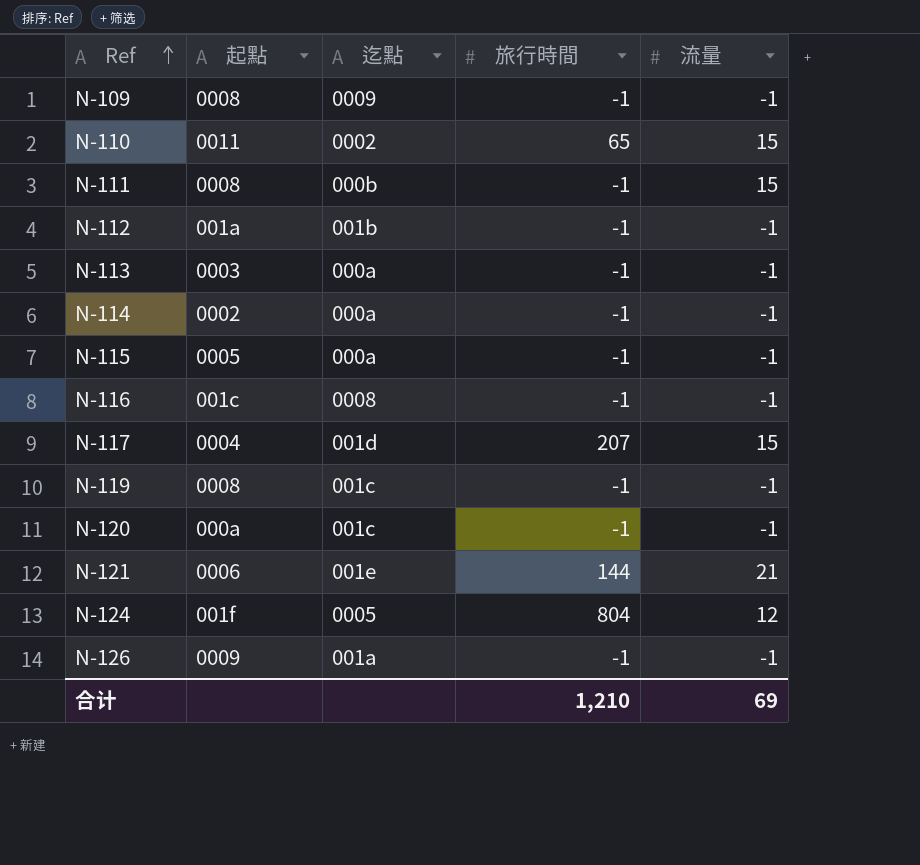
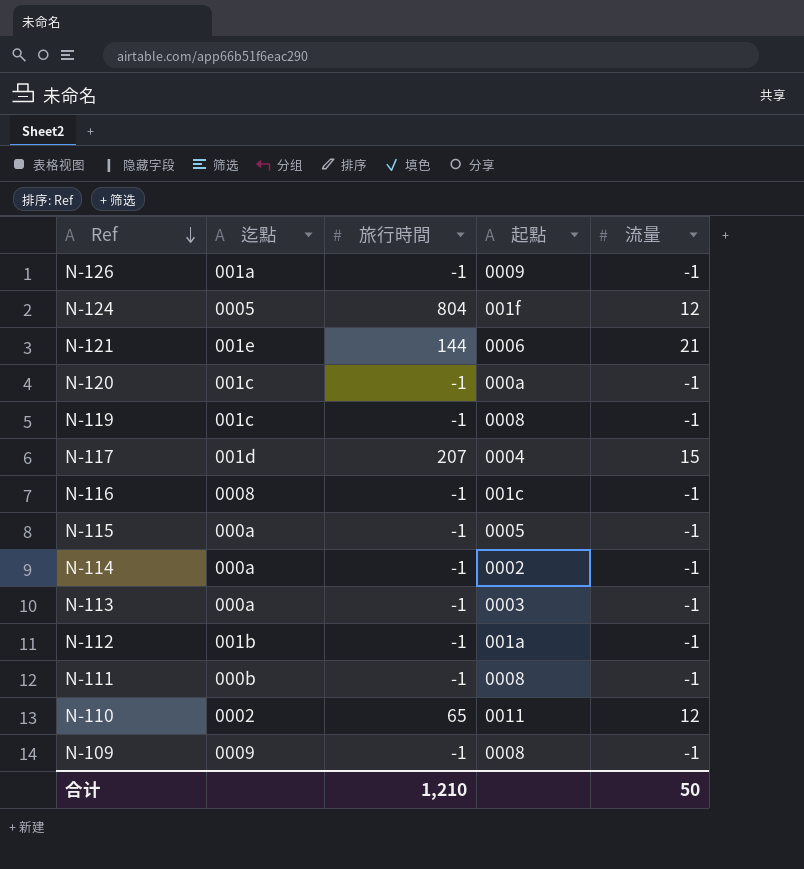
row order: Ref ascending -> Ref descending
column 起點 | position: 2 -> 4
N-111 | 流量: 15 -> -1
N-110 | 流量: 15 -> 12
合计 | 流量: 69 -> 50

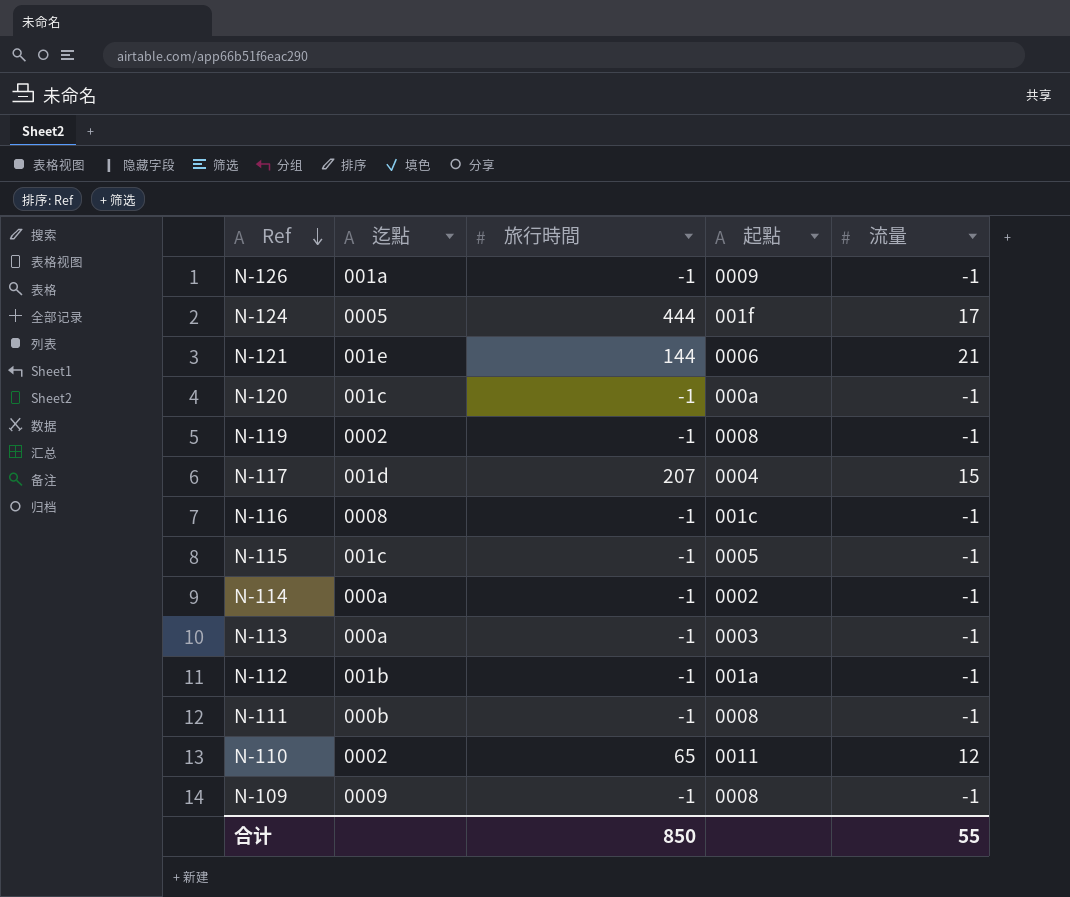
N-124 | 旅行時間: 804 -> 444
N-124 | 流量: 12 -> 17
N-119 | 迄點: 001c -> 0002
N-115 | 迄點: 000a -> 001c
合计 | 旅行時間: 1,210 -> 850
合计 | 流量: 50 -> 55

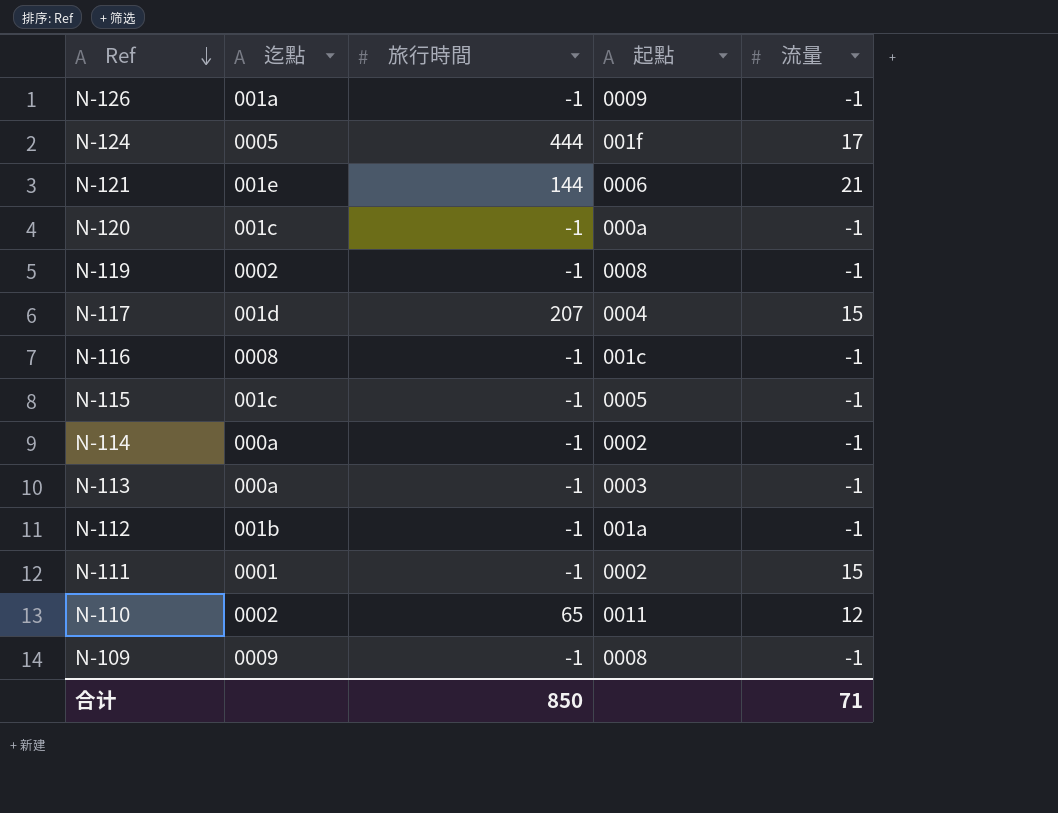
N-111 | 迄點: 000b -> 0001
N-111 | 起點: 0008 -> 0002
N-111 | 流量: -1 -> 15
合计 | 流量: 55 -> 71

